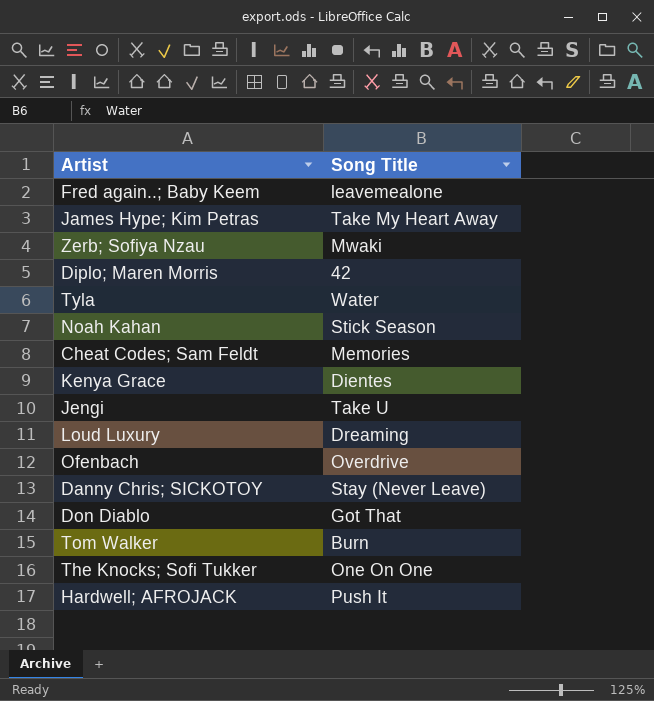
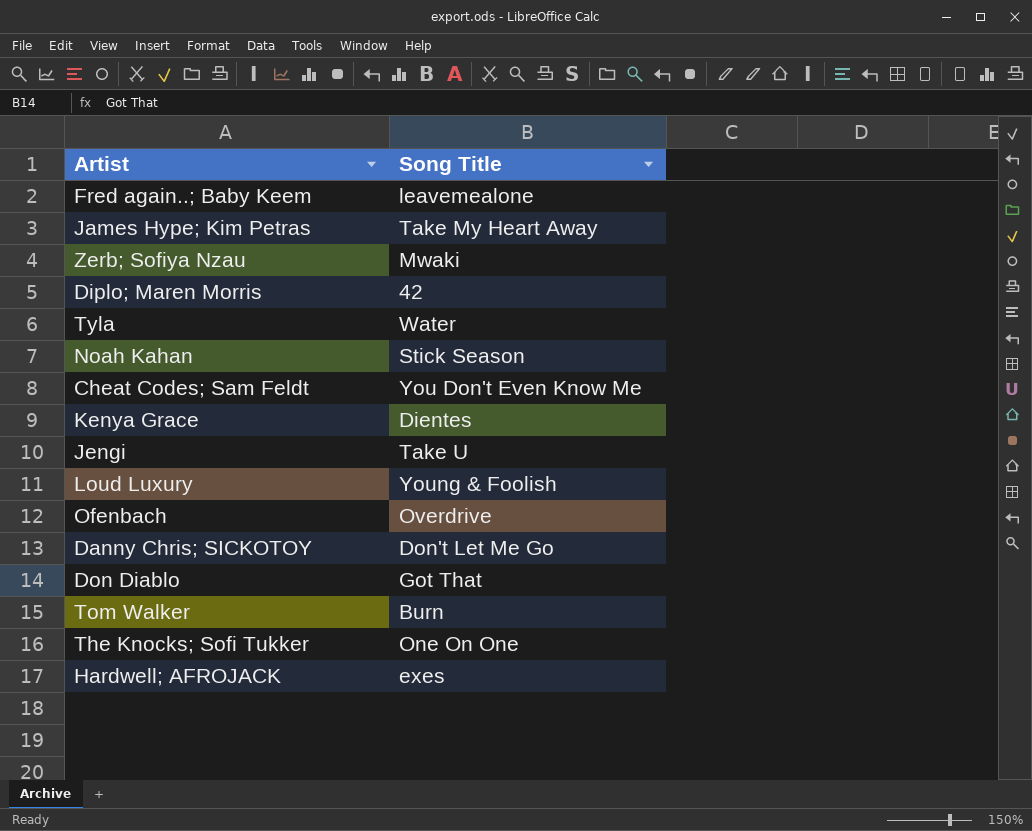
Cheat Codes; Sam Feldt | Song Title: Memories -> You Don't Even Know Me
Loud Luxury | Song Title: Dreaming -> Young & Foolish
Danny Chris; SICKOTOY | Song Title: Stay (Never Leave) -> Don't Let Me Go
Hardwell; AFROJACK | Song Title: Push It -> exes

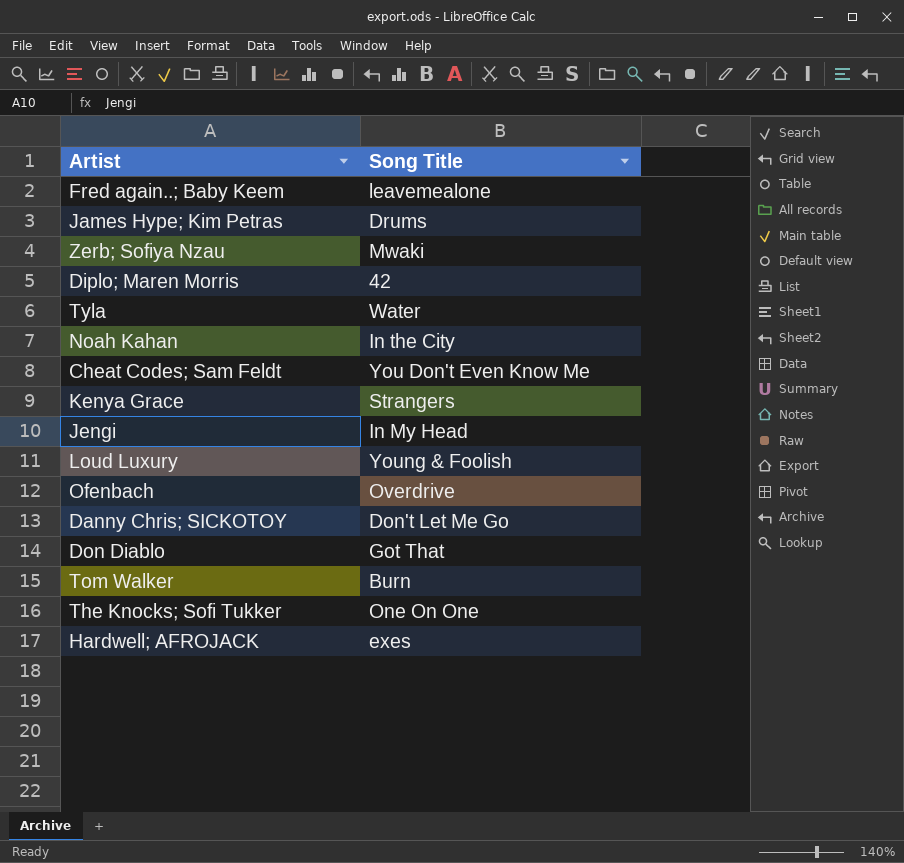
James Hype; Kim Petras | Song Title: Take My Heart Away -> Drums
Noah Kahan | Song Title: Stick Season -> In the City
Kenya Grace | Song Title: Dientes -> Strangers
Jengi | Song Title: Take U -> In My Head

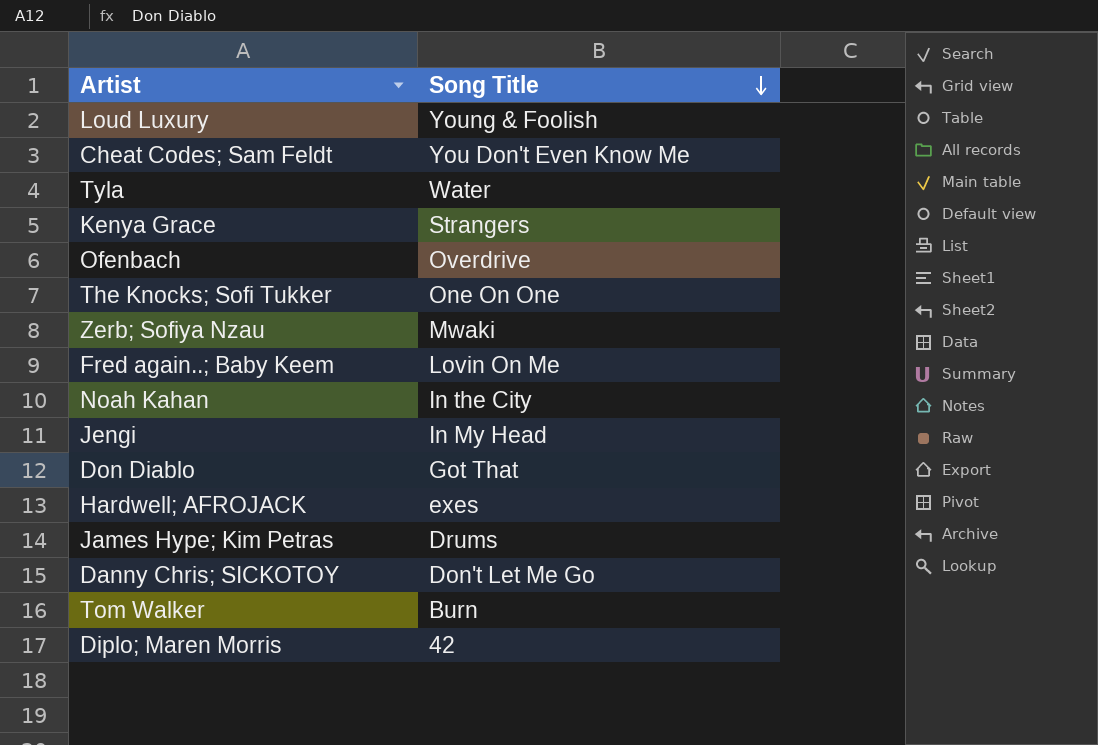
row order: none -> Song Title descending
Fred again..; Baby Keem | Song Title: leavemealone -> Lovin On Me

